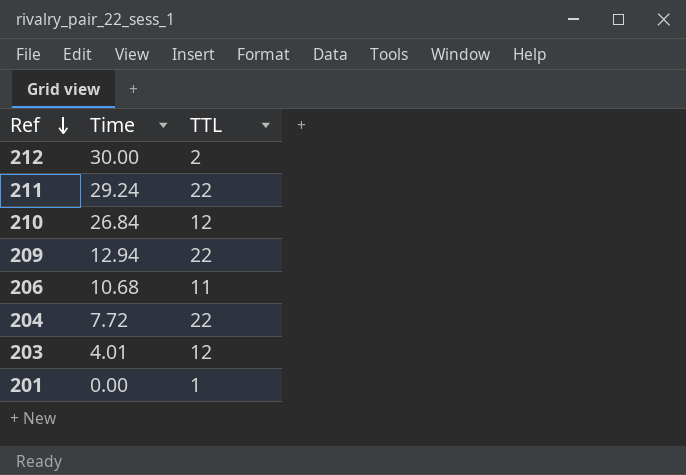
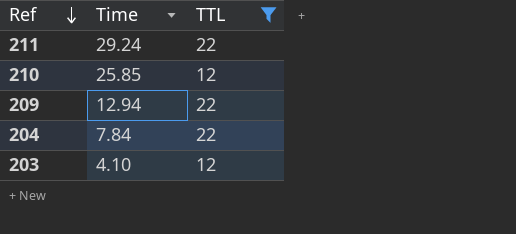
filter: none -> TTL >= 12
210 | Time: 26.84 -> 25.85
204 | Time: 7.72 -> 7.84
203 | Time: 4.01 -> 4.10

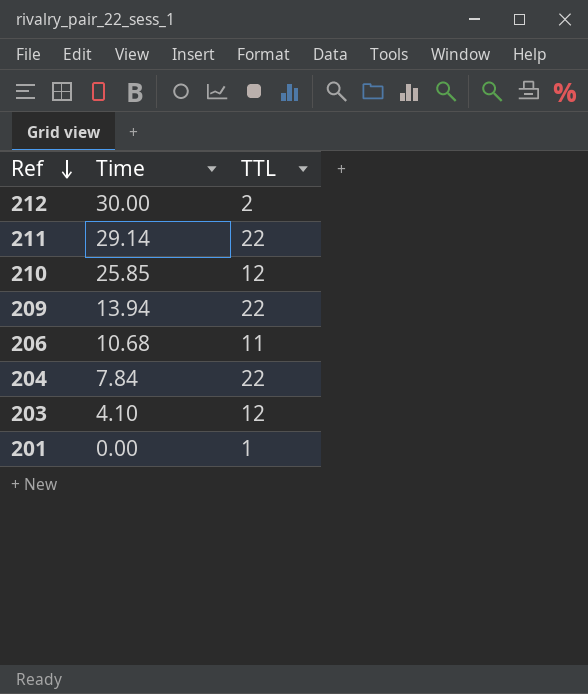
filter: TTL >= 12 -> none
211 | Time: 29.24 -> 29.14
209 | Time: 12.94 -> 13.94

